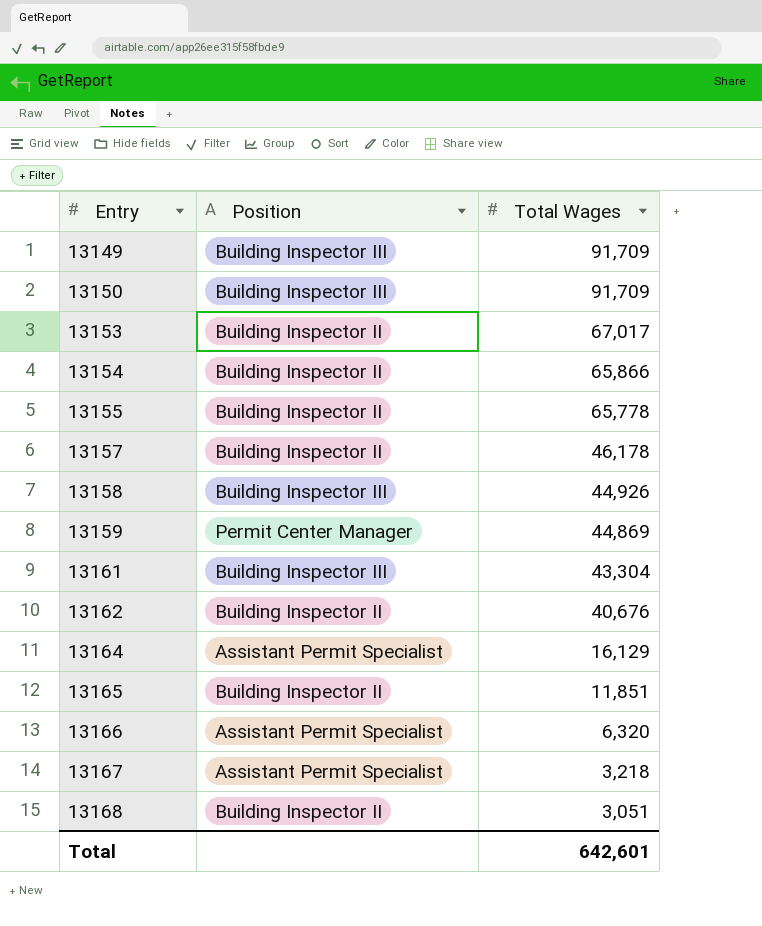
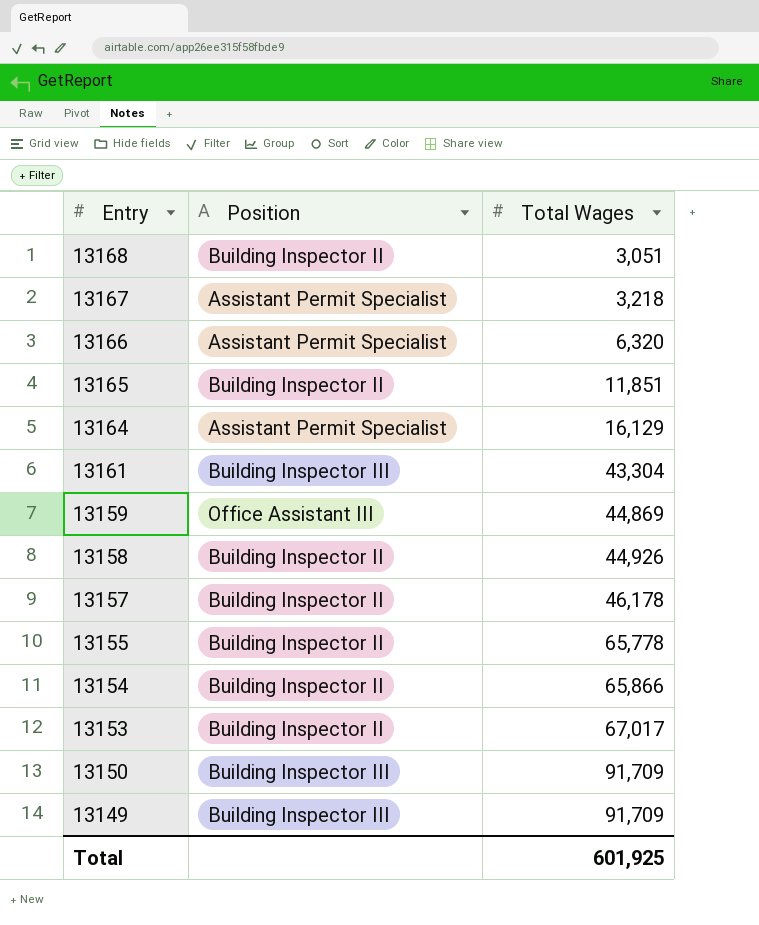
row order: Entry ascending -> Entry descending
row 13162: Building Inspector II | 40,676 -> none
13159 | Position: Permit Center Manager -> Office Assistant III
13158 | Position: Building Inspector III -> Building Inspector II
Total | Total Wages: 642,601 -> 601,925

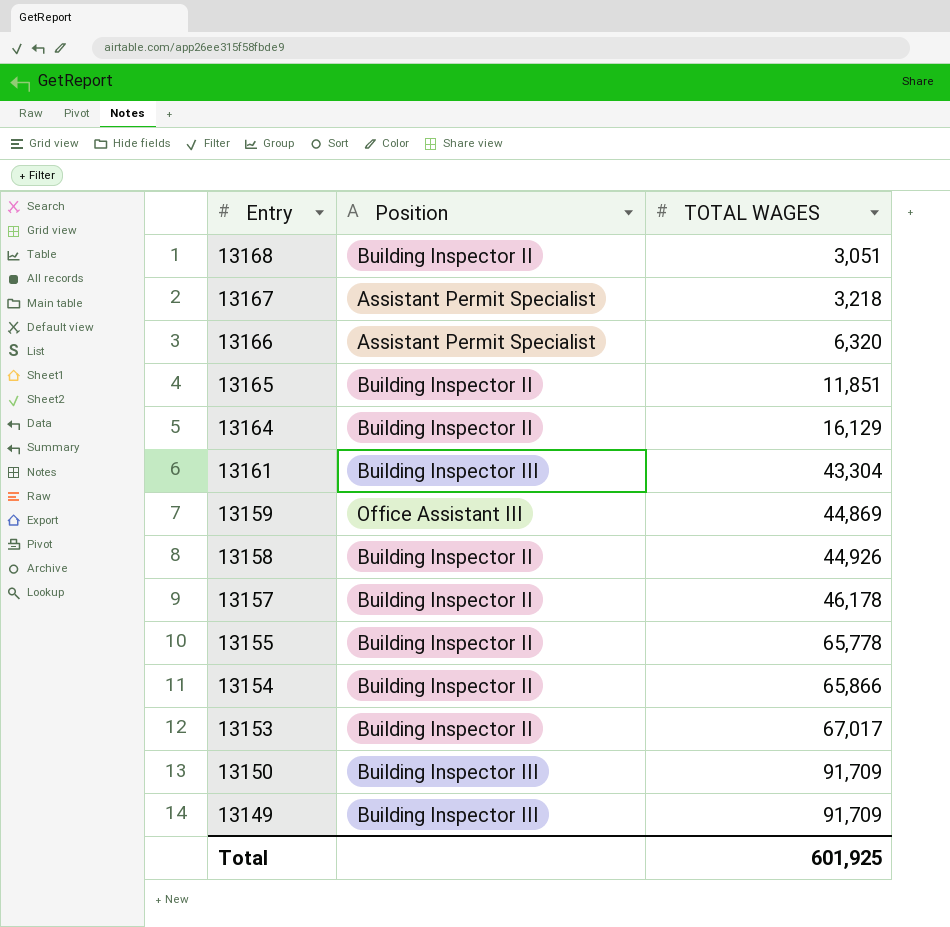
column name: Total Wages -> TOTAL WAGES
13164 | Position: Assistant Permit Specialist -> Building Inspector II

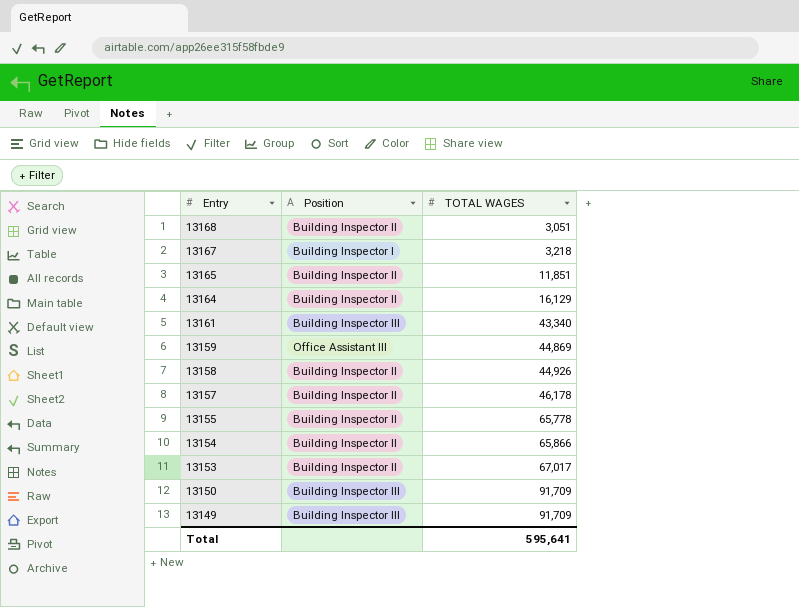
row 13166: Assistant Permit Specialist | 6,320 -> none
13167 | Position: Assistant Permit Specialist -> Building Inspector I
13161 | TOTAL WAGES: 43,304 -> 43,340
Total | TOTAL WAGES: 601,925 -> 595,641

